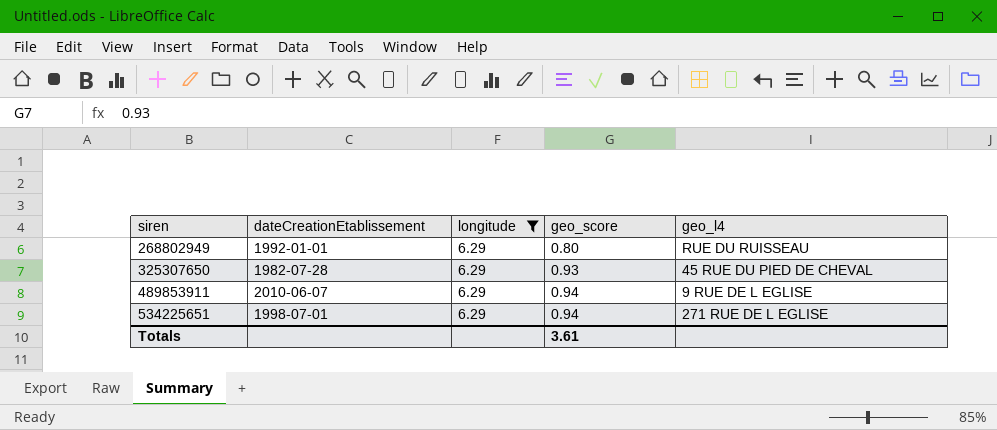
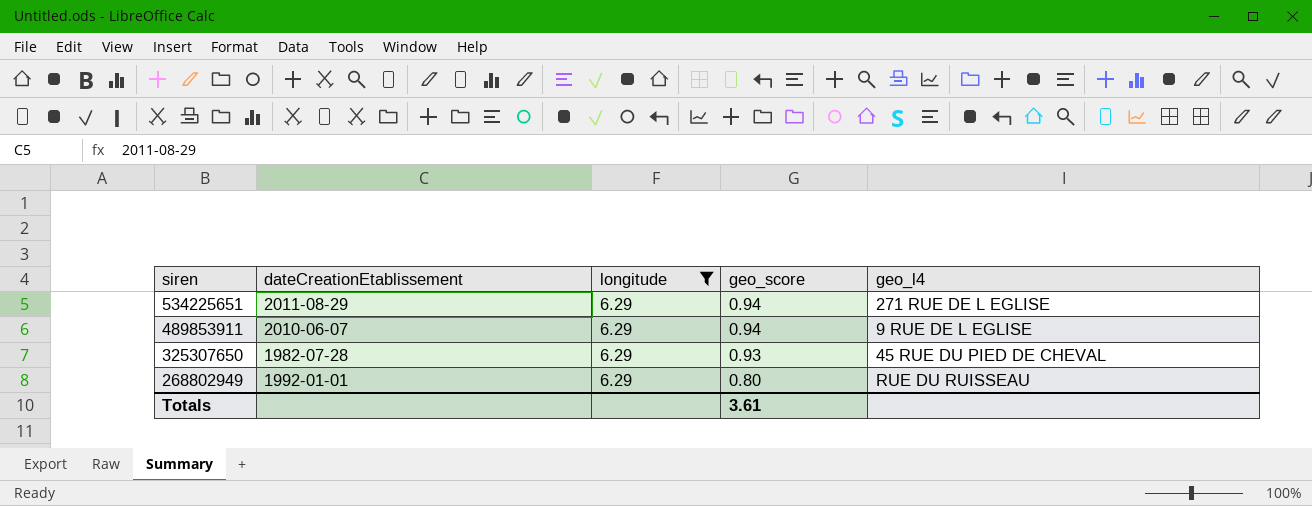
row order: siren ascending -> siren descending
534225651 | dateCreationEtablissement: 1998-07-01 -> 2011-08-29

